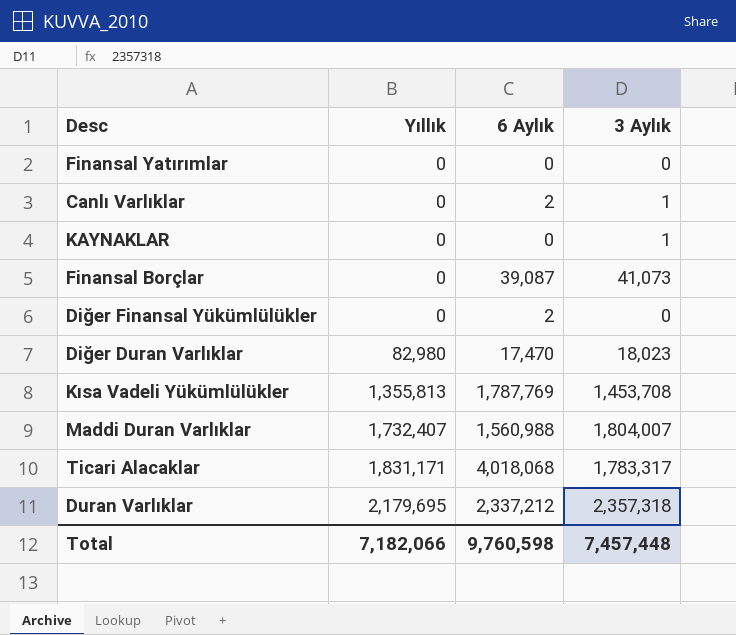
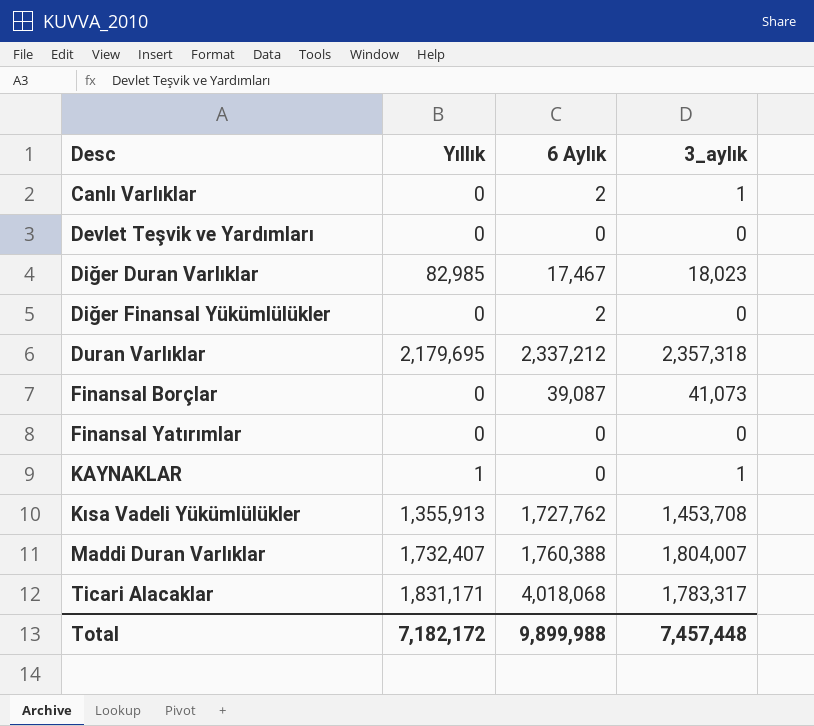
row order: Yıllık ascending -> Desc ascending
column name: 3 Aylık -> 3_aylık
row Devlet Teşvik ve Yardımları: none -> 0 | 0 | 0
Diğer Duran Varlıklar | Yıllık: 82,980 -> 82,985
Diğer Duran Varlıklar | 6 Aylık: 17,470 -> 17,467
KAYNAKLAR | Yıllık: 0 -> 1
Kısa Vadeli Yükümlülükler | Yıllık: 1,355,813 -> 1,355,913
Kısa Vadeli Yükümlülükler | 6 Aylık: 1,787,769 -> 1,727,762
Maddi Duran Varlıklar | 6 Aylık: 1,560,988 -> 1,760,388
Total | Yıllık: 7,182,066 -> 7,182,172
Total | 6 Aylık: 9,760,598 -> 9,899,988

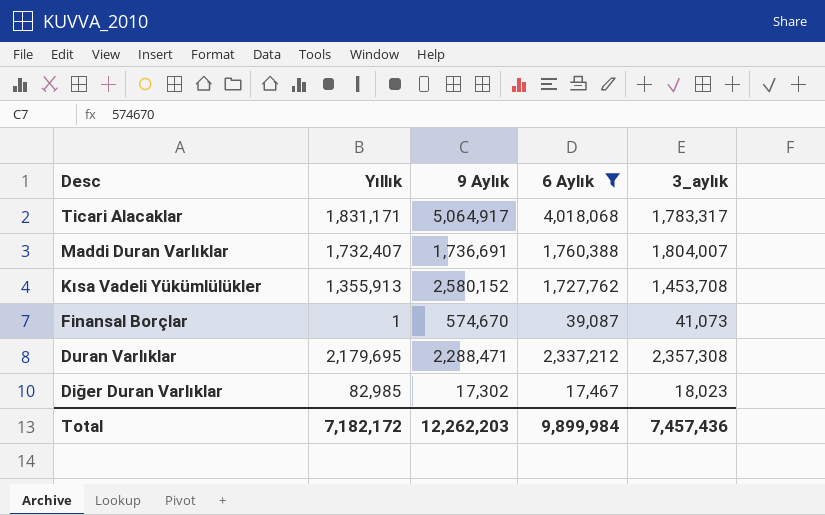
filter: none -> 6 Aylık >= 17,467
row order: Desc ascending -> Desc descending
column 9 Aylık | position: none -> 3
Finansal Borçlar | Yıllık: 0 -> 1
Duran Varlıklar | 3_aylık: 2,357,318 -> 2,357,308
Total | 6 Aylık: 9,899,988 -> 9,899,984
Total | 3_aylık: 7,457,448 -> 7,457,436

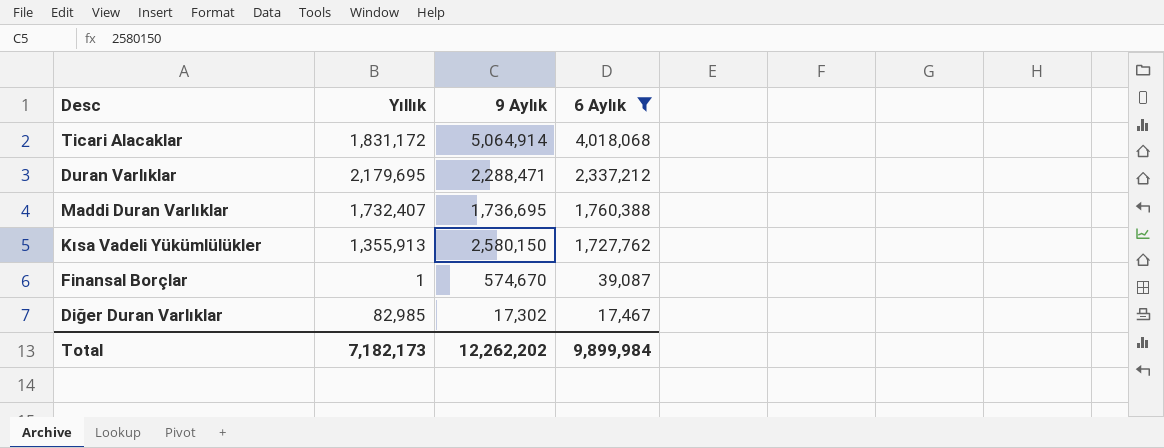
row order: Desc descending -> 6 Aylık descending
column 3_aylık | position: 5 -> none
Ticari Alacaklar | Yıllık: 1,831,171 -> 1,831,172
Ticari Alacaklar | 9 Aylık: 5,064,917 -> 5,064,914
Maddi Duran Varlıklar | 9 Aylık: 1,736,691 -> 1,736,695
Kısa Vadeli Yükümlülükler | 9 Aylık: 2,580,152 -> 2,580,150
Total | Yıllık: 7,182,172 -> 7,182,173
Total | 9 Aylık: 12,262,203 -> 12,262,202

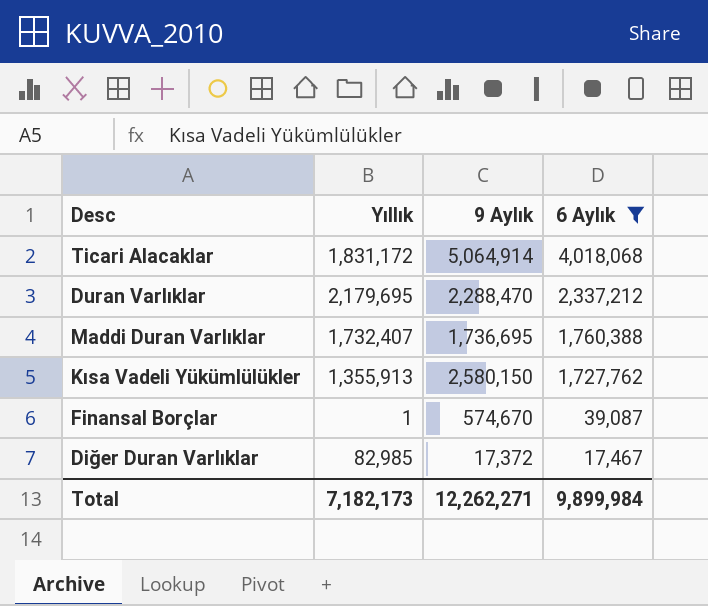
Duran Varlıklar | 9 Aylık: 2,288,471 -> 2,288,470
Diğer Duran Varlıklar | 9 Aylık: 17,302 -> 17,372
Total | 9 Aylık: 12,262,202 -> 12,262,271

